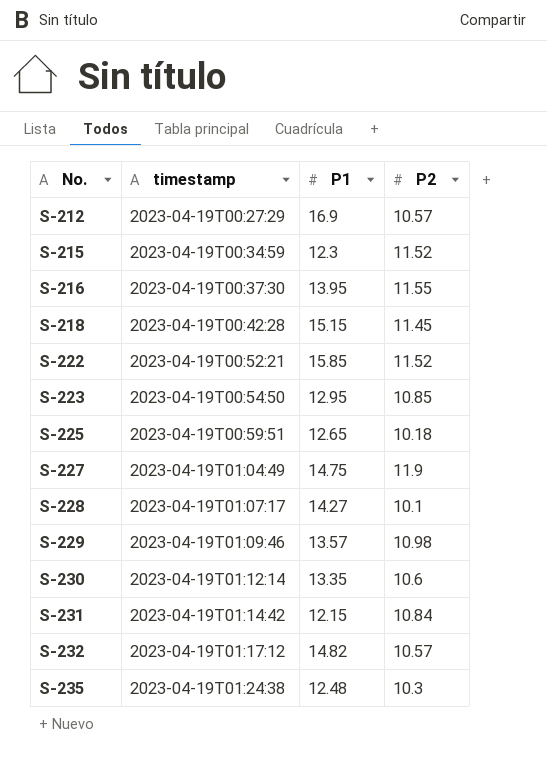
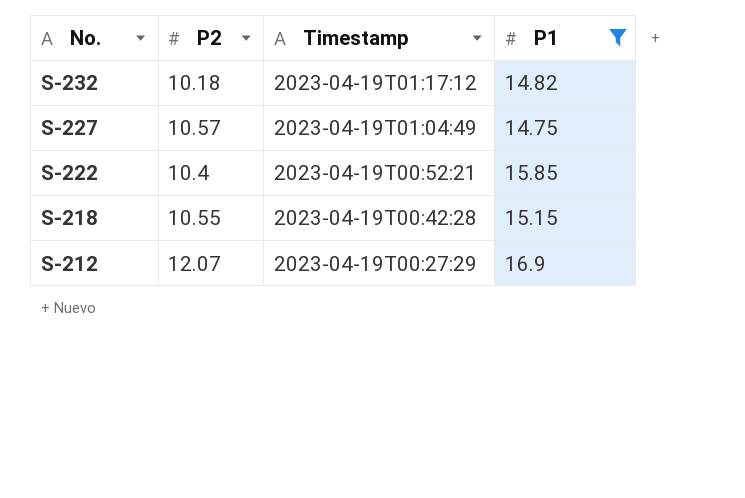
filter: none -> P1 >= 14.75
row order: No. ascending -> No. descending
column P2 | position: 4 -> 2
column name: timestamp -> Timestamp
S-232 | P2: 10.57 -> 10.18
S-227 | P2: 11.9 -> 10.57
S-222 | P2: 11.52 -> 10.4
S-218 | P2: 11.45 -> 10.55
S-212 | P2: 10.57 -> 12.07

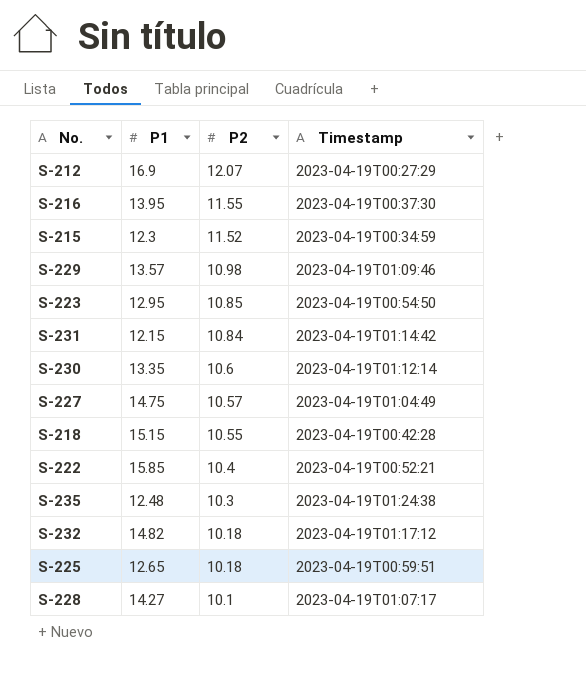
filter: P1 >= 14.75 -> none
row order: No. descending -> P2 descending
column P1 | position: 4 -> 2

